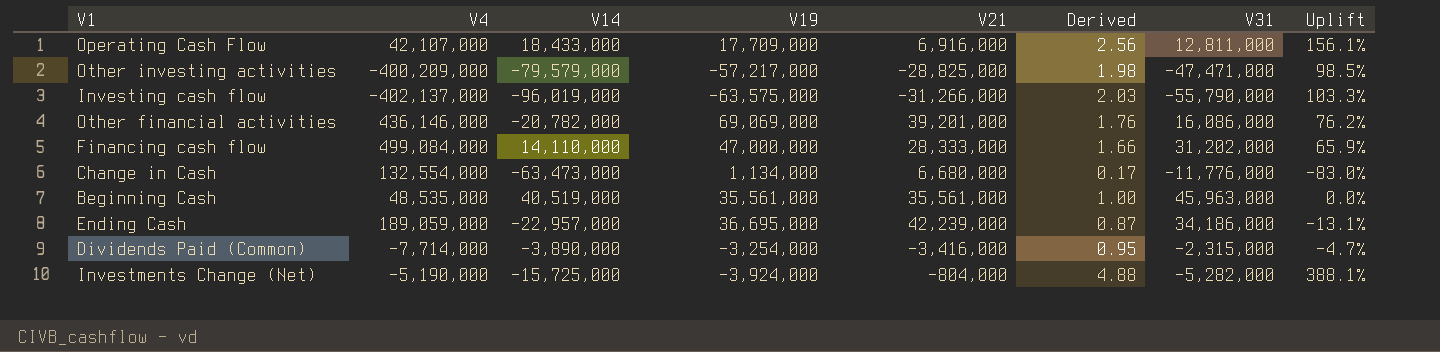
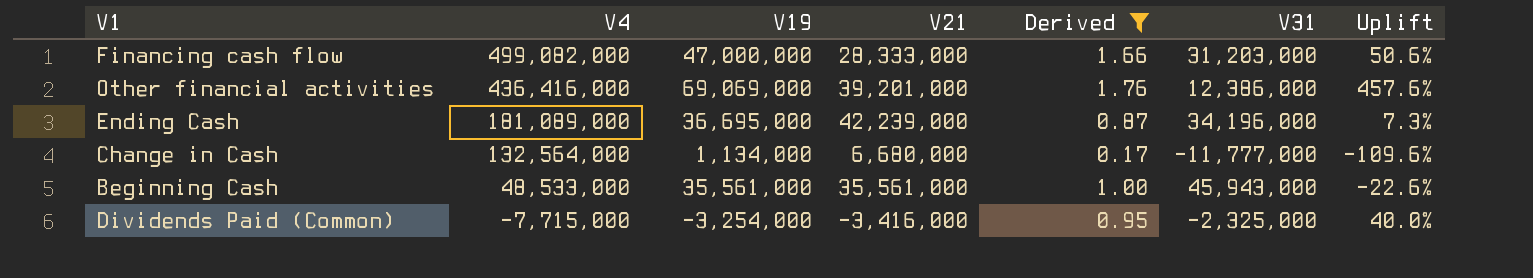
filter: none -> Derived <= 1.76
row order: none -> V4 descending
column V14 | position: 3 -> none
column Uplift | formula: ([V19] - [V21]) / [V21] -> ([V19] - [V31]) / [V31]
Financing cash flow | V4: 499,084,000 -> 499,082,000
Financing cash flow | V31: 31,202,000 -> 31,203,000
Other financial activities | V4: 436,146,000 -> 436,416,000
Other financial activities | V31: 16,086,000 -> 12,386,000
Ending Cash | V4: 189,059,000 -> 181,089,000
Ending Cash | V31: 34,186,000 -> 34,196,000
Change in Cash | V4: 132,554,000 -> 132,564,000
Change in Cash | V31: -11,776,000 -> -11,777,000
Beginning Cash | V4: 48,535,000 -> 48,533,000
Beginning Cash | V31: 45,963,000 -> 45,943,000
Dividends Paid (Common) | V4: -7,714,000 -> -7,715,000
Dividends Paid (Common) | V31: -2,315,000 -> -2,325,000

